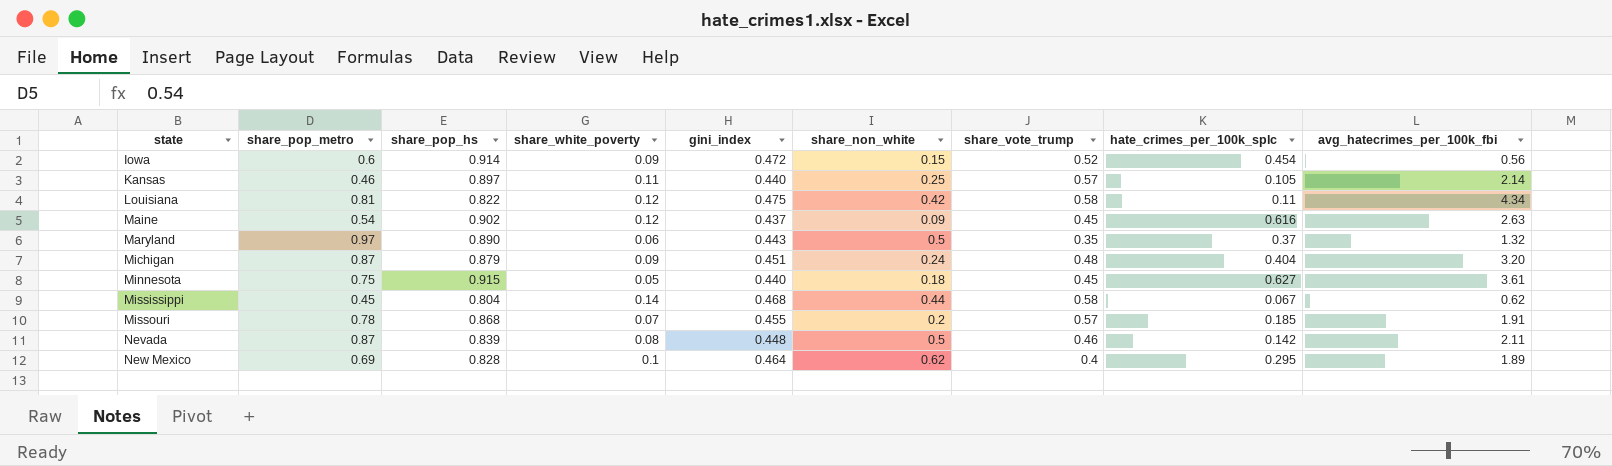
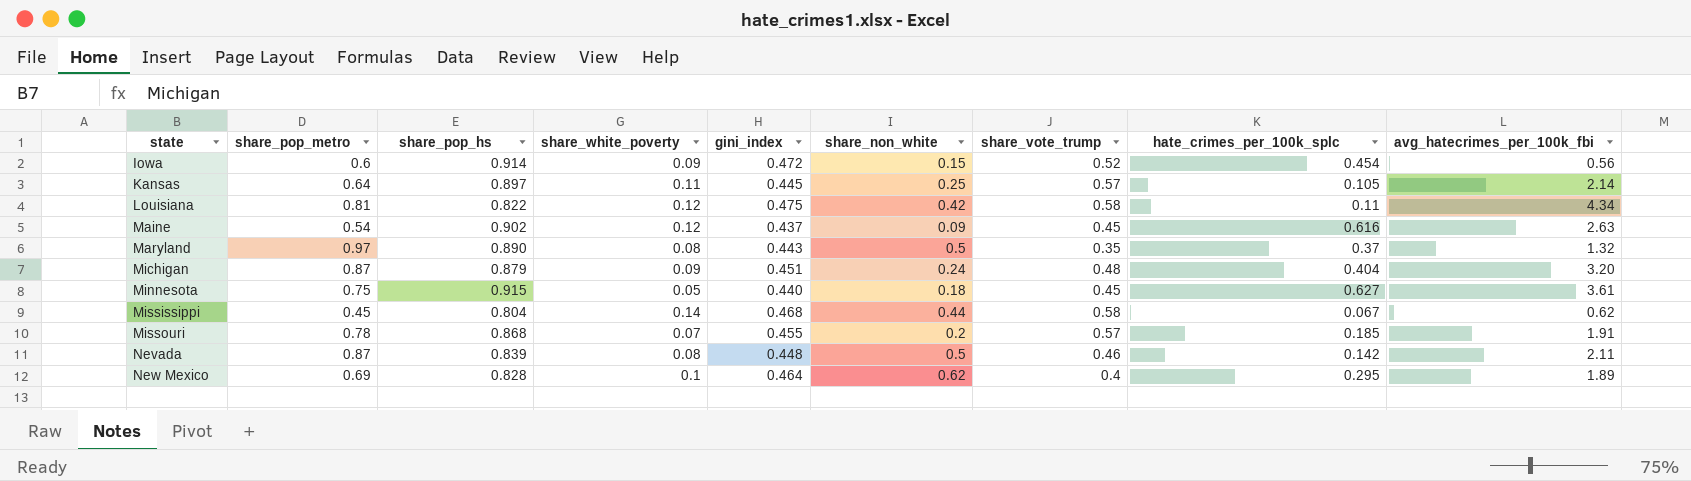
Kansas | share_pop_metro: 0.46 -> 0.64
Kansas | gini_index: 0.440 -> 0.445
Maryland | share_white_poverty: 0.06 -> 0.08

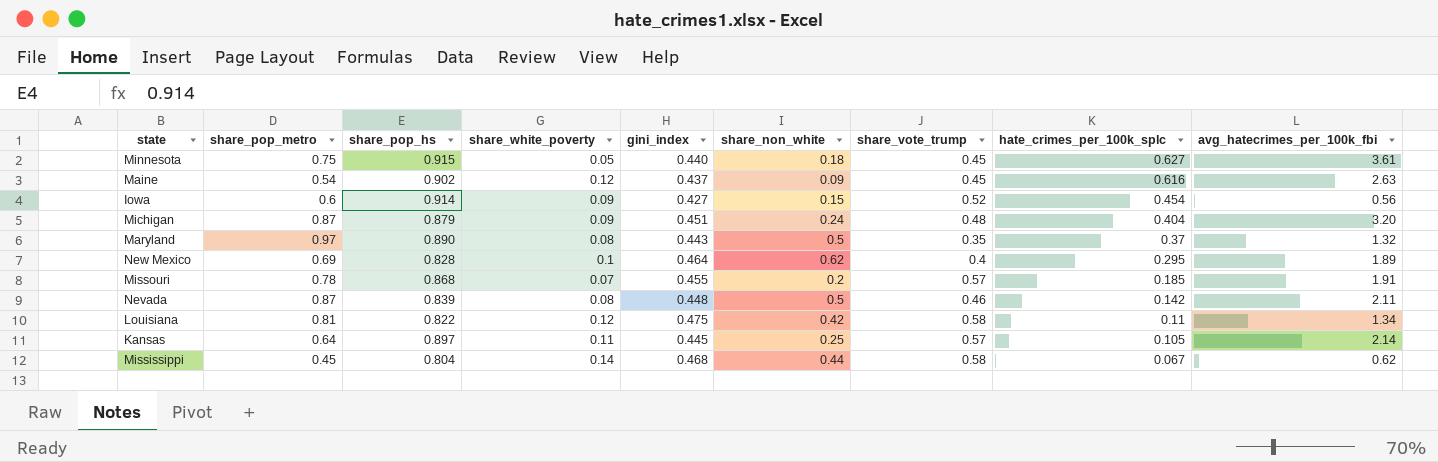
row order: state ascending -> hate_crimes_per_100k_splc descending
Iowa | gini_index: 0.472 -> 0.427
Louisiana | avg_hatecrimes_per_100k_fbi: 4.34 -> 1.34

